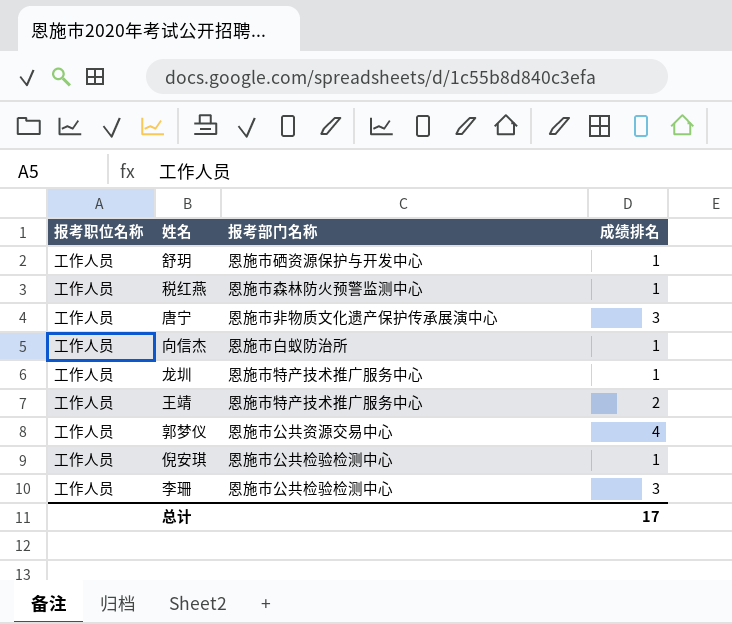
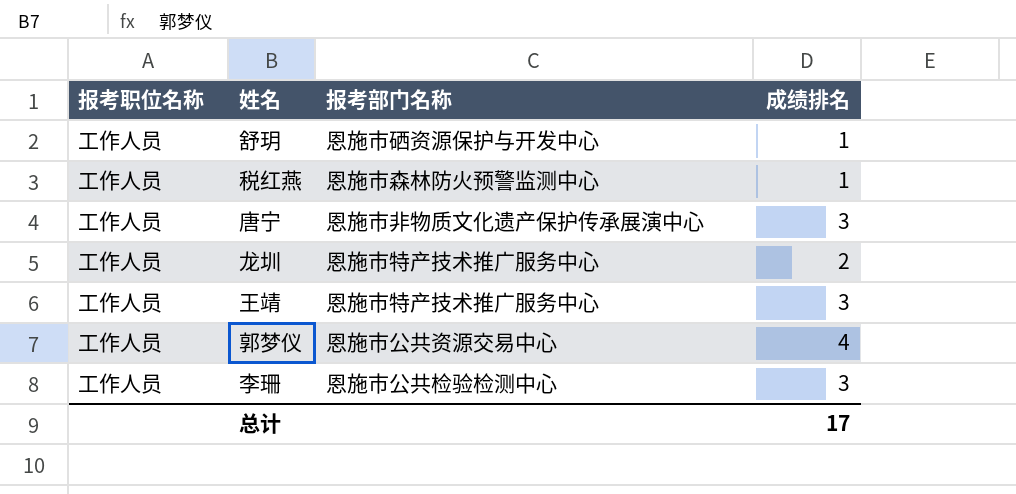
row 向信杰: 工作人员 | 恩施市白蚁防治所 | 1 -> none
row 倪安琪: 工作人员 | 恩施市公共检验检测中心 | 1 -> none
龙圳 | 成绩排名: 1 -> 2
王靖 | 成绩排名: 2 -> 3

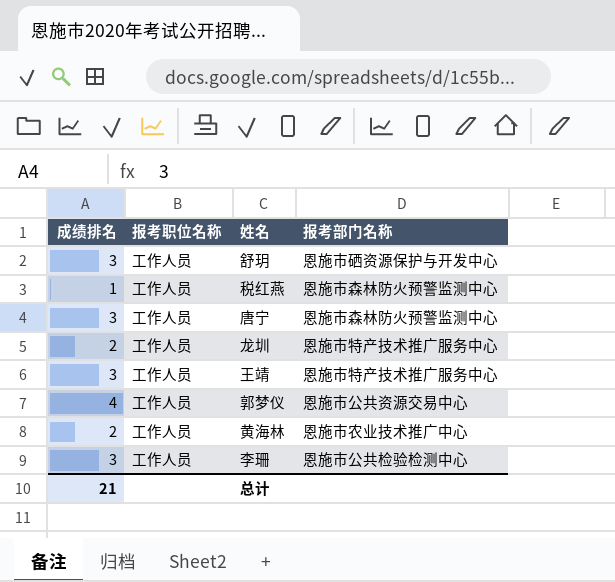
column 成绩排名 | position: 4 -> 1
舒玥 | 成绩排名: 1 -> 3
唐宁 | 报考部门名称: 恩施市非物质文化遗产保护传承展演中心 -> 恩施市森林防火预警监测中心
row 黄海林: none -> 2 | 工作人员 | 恩施市农业技术推广中心
总计 | 成绩排名: 17 -> 21

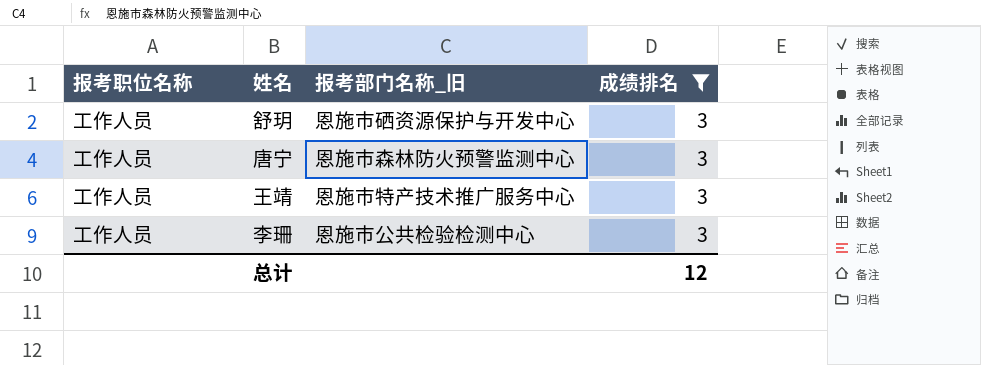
filter: none -> 成绩排名 = 3
column name: 报考部门名称 -> 报考部门名称_旧
column 成绩排名 | position: 1 -> 4
总计 | 成绩排名: 21 -> 12

